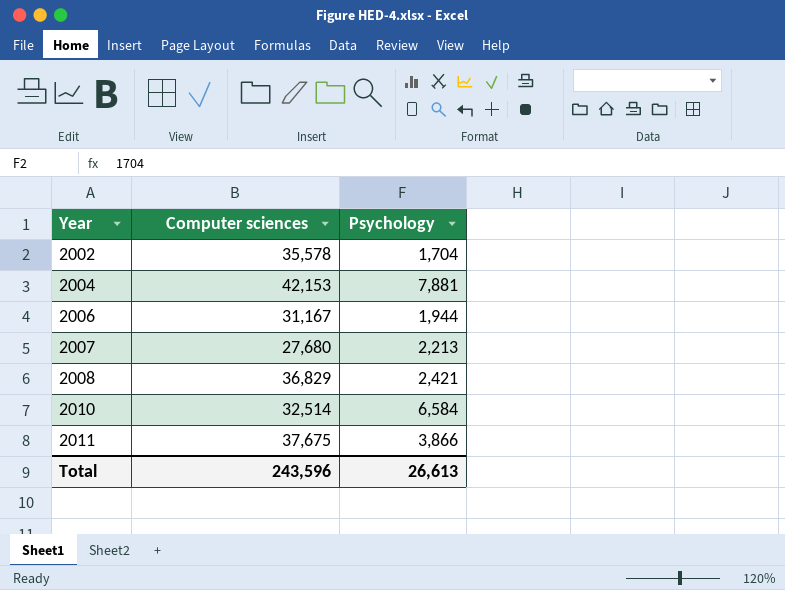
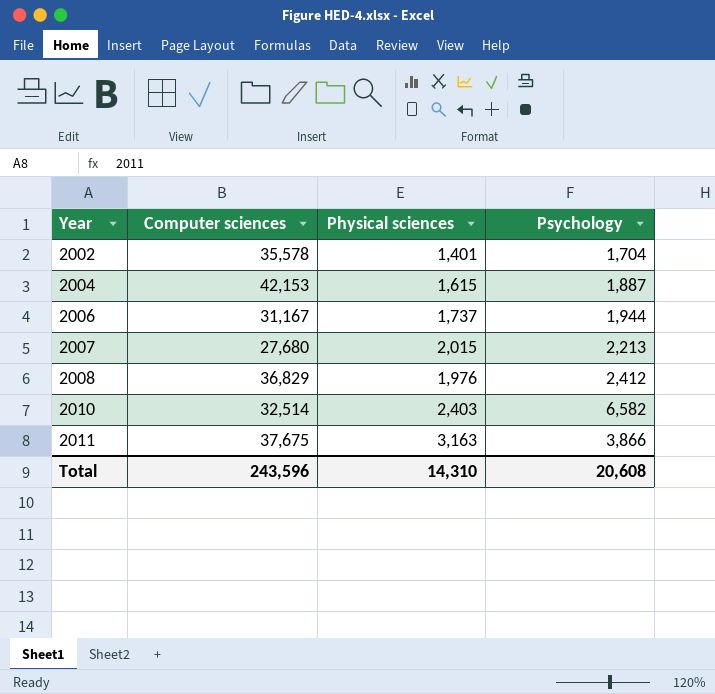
column Physical sciences | position: none -> 3
2004 | Psychology: 7,881 -> 1,887
2008 | Psychology: 2,421 -> 2,412
2010 | Psychology: 6,584 -> 6,582
Total | Psychology: 26,613 -> 20,608

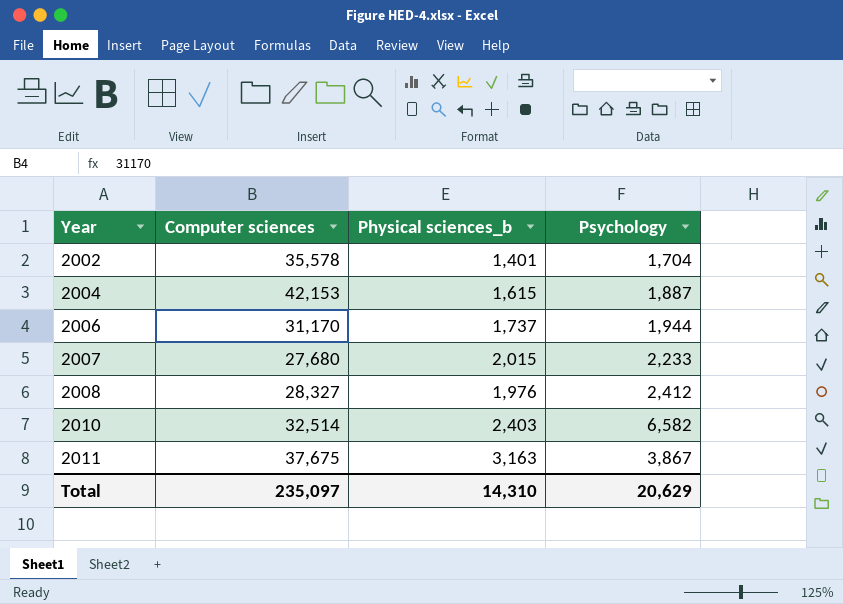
column name: Physical sciences -> Physical sciences_b
2006 | Computer sciences: 31,167 -> 31,170
2007 | Psychology: 2,213 -> 2,233
2008 | Computer sciences: 36,829 -> 28,327
2011 | Psychology: 3,866 -> 3,867
Total | Computer sciences: 243,596 -> 235,097
Total | Psychology: 20,608 -> 20,629

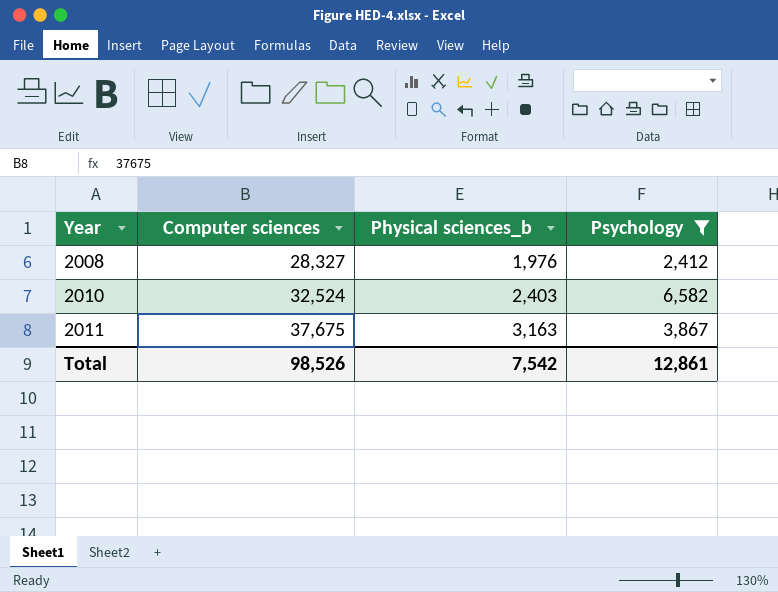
filter: none -> Psychology >= 2,412
2010 | Computer sciences: 32,514 -> 32,524
Total | Computer sciences: 235,097 -> 98,526
Total | Physical sciences_b: 14,310 -> 7,542
Total | Psychology: 20,629 -> 12,861

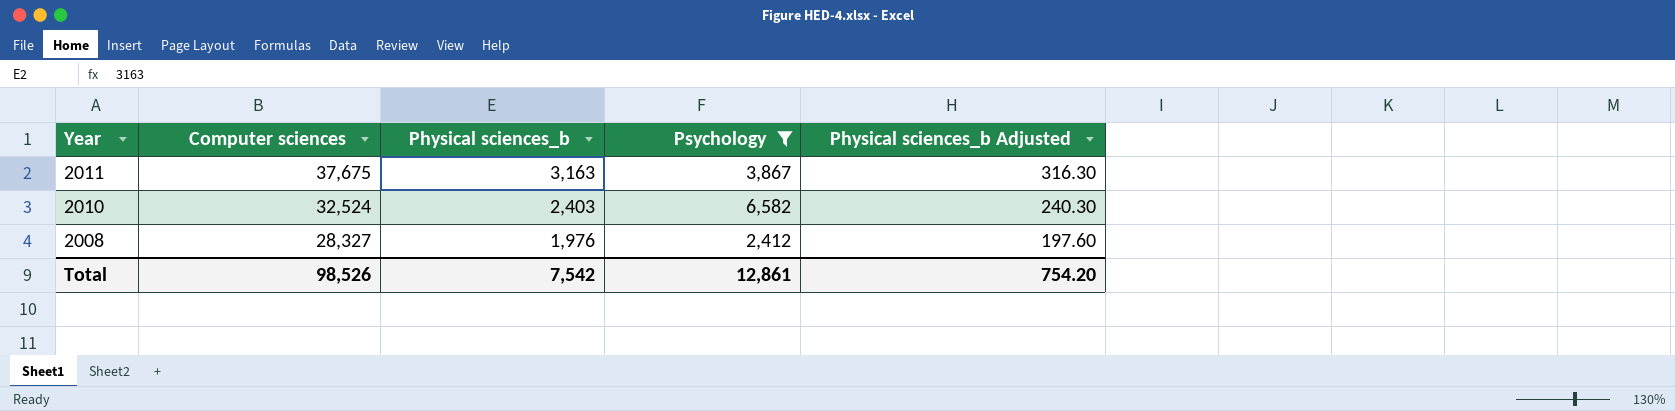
row order: Year ascending -> Year descending
column Physical sciences_b Adjusted | formula: none -> [Physical sciences_b] * 0.1

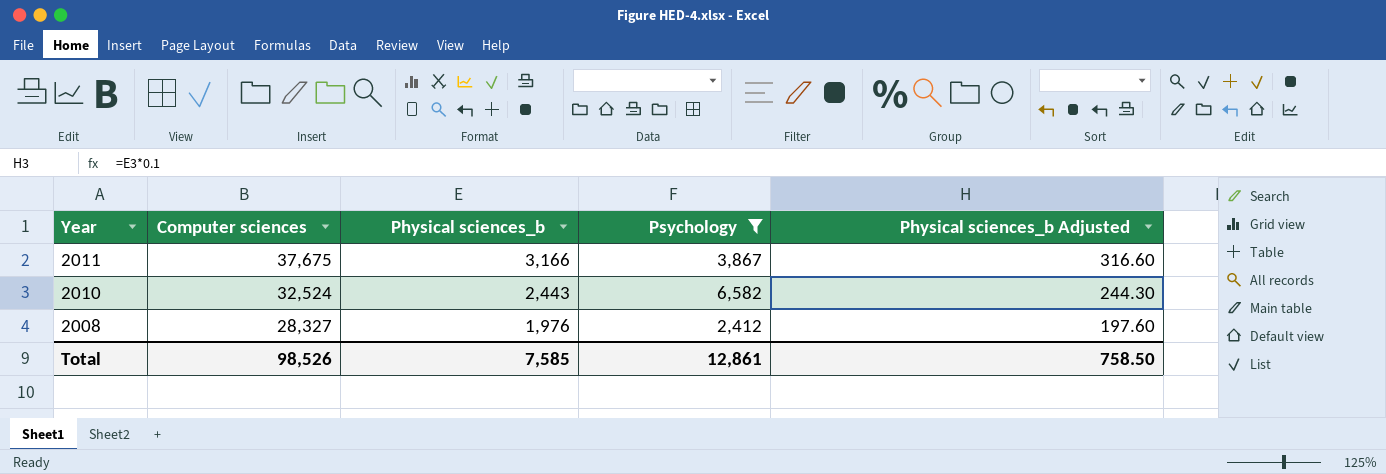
2011 | Physical sciences_b: 3,163 -> 3,166
2011 | Physical sciences_b Adjusted: 316.30 -> 316.60
2010 | Physical sciences_b: 2,403 -> 2,443
2010 | Physical sciences_b Adjusted: 240.30 -> 244.30
Total | Physical sciences_b: 7,542 -> 7,585
Total | Physical sciences_b Adjusted: 754.20 -> 758.50

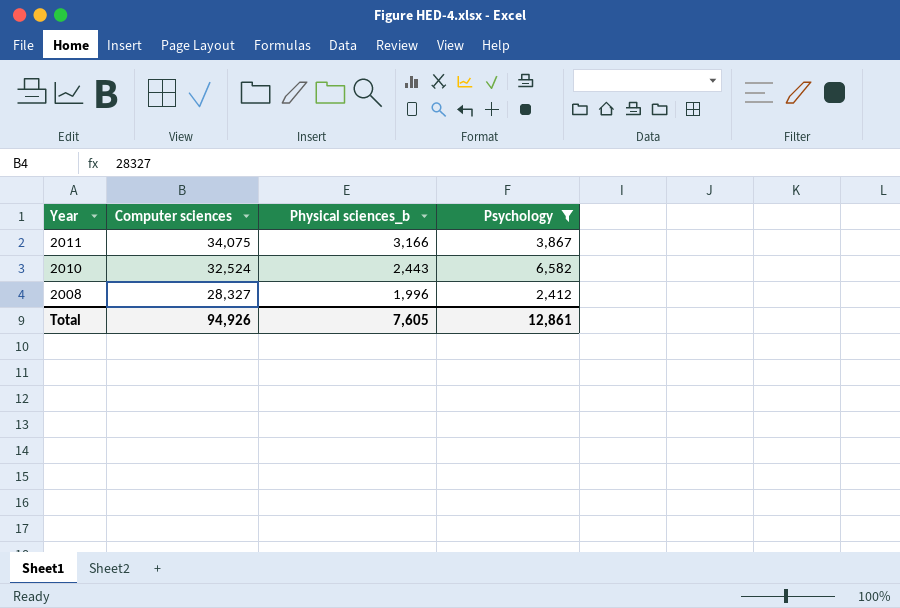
column Physical sciences_b Adjusted | formula: [Physical sciences_b] * 0.1 -> none
2011 | Computer sciences: 37,675 -> 34,075
2008 | Physical sciences_b: 1,976 -> 1,996
Total | Computer sciences: 98,526 -> 94,926
Total | Physical sciences_b: 7,585 -> 7,605

